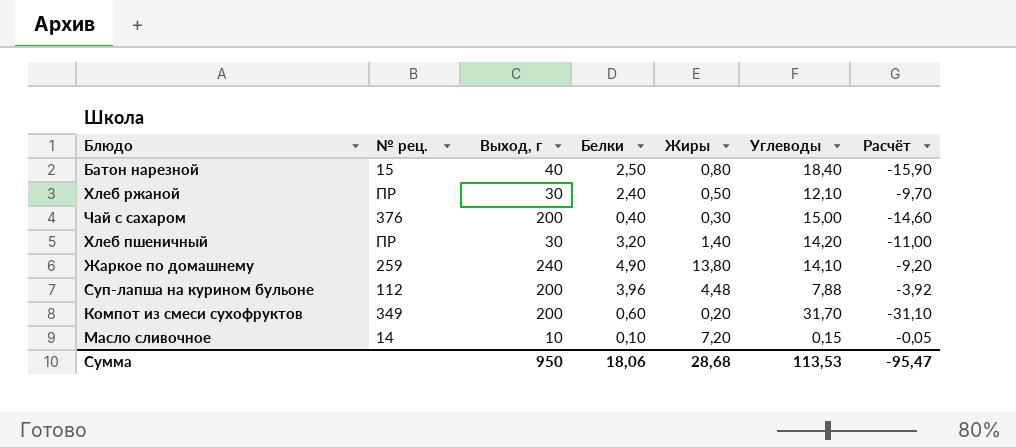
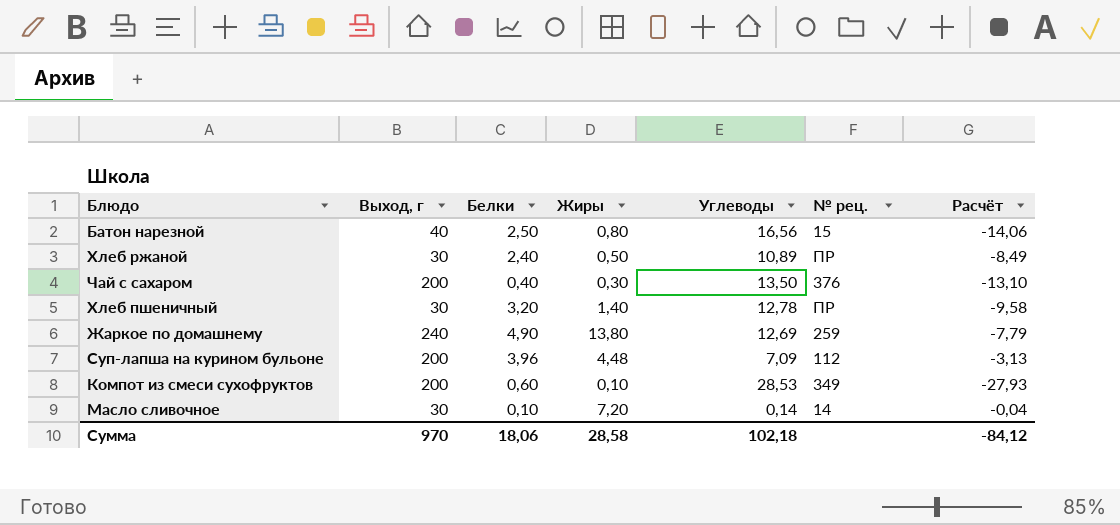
column № рец. | position: 2 -> 6
Батон нарезной | Углеводы: 18,40 -> 16,56
Батон нарезной | Расчёт: -15,90 -> -14,06
Хлеб ржаной | Углеводы: 12,10 -> 10,89
Хлеб ржаной | Расчёт: -9,70 -> -8,49
Чай с сахаром | Углеводы: 15,00 -> 13,50
Чай с сахаром | Расчёт: -14,60 -> -13,10
Хлеб пшеничный | Углеводы: 14,20 -> 12,78
Хлеб пшеничный | Расчёт: -11,00 -> -9,58
Жаркое по домашнему | Углеводы: 14,10 -> 12,69
Жаркое по домашнему | Расчёт: -9,20 -> -7,79
Суп-лапша на курином бульоне | Углеводы: 7,88 -> 7,09
Суп-лапша на курином бульоне | Расчёт: -3,92 -> -3,13
Компот из смеси сухофруктов | Жиры: 0,20 -> 0,10
Компот из смеси сухофруктов | Углеводы: 31,70 -> 28,53
Компот из смеси сухофруктов | Расчёт: -31,10 -> -27,93
Масло сливочное | Выход, г: 10 -> 30
Масло сливочное | Углеводы: 0,15 -> 0,14
Масло сливочное | Расчёт: -0,05 -> -0,04
Сумма | Выход, г: 950 -> 970
Сумма | Жиры: 28,68 -> 28,58
Сумма | Углеводы: 113,53 -> 102,18
Сумма | Расчёт: -95,47 -> -84,12

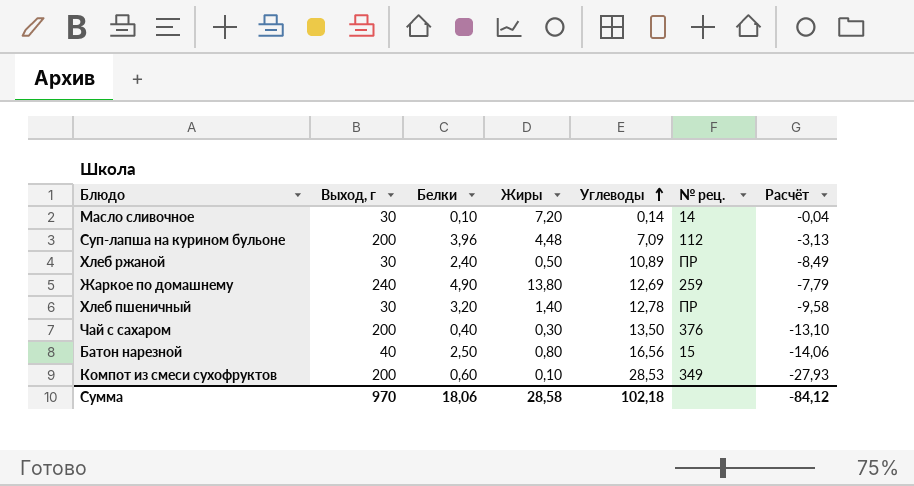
row order: none -> Углеводы ascending

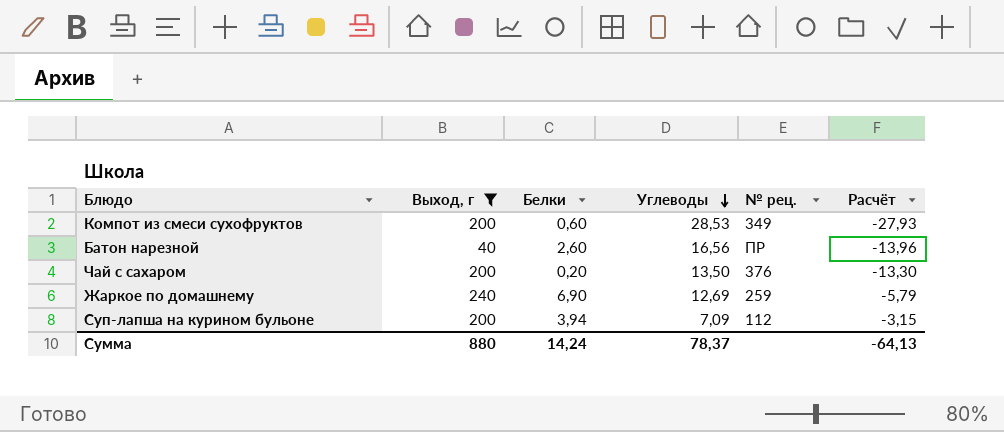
filter: none -> Выход, г != 30
row order: Углеводы ascending -> Углеводы descending
column Жиры | position: 4 -> none
Батон нарезной | Белки: 2,50 -> 2,60
Батон нарезной | № рец.: 15 -> ПР
Батон нарезной | Расчёт: -14,06 -> -13,96
Чай с сахаром | Белки: 0,40 -> 0,20
Чай с сахаром | Расчёт: -13,10 -> -13,30
Жаркое по домашнему | Белки: 4,90 -> 6,90
Жаркое по домашнему | Расчёт: -7,79 -> -5,79
Суп-лапша на курином бульоне | Белки: 3,96 -> 3,94
Суп-лапша на курином бульоне | Расчёт: -3,13 -> -3,15
Сумма | Выход, г: 970 -> 880
Сумма | Белки: 18,06 -> 14,24
Сумма | Углеводы: 102,18 -> 78,37
Сумма | Расчёт: -84,12 -> -64,13

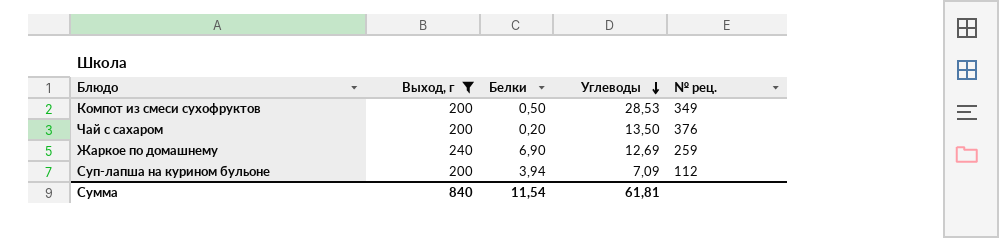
column Расчёт | formula: [Белки] - [Углеводы] -> none
row Батон нарезной: 40 | 2,60 | 16,56 | ПР | -13,96 -> none
Компот из смеси сухофруктов | Белки: 0,60 -> 0,50
Сумма | Выход, г: 880 -> 840
Сумма | Белки: 14,24 -> 11,54
Сумма | Углеводы: 78,37 -> 61,81

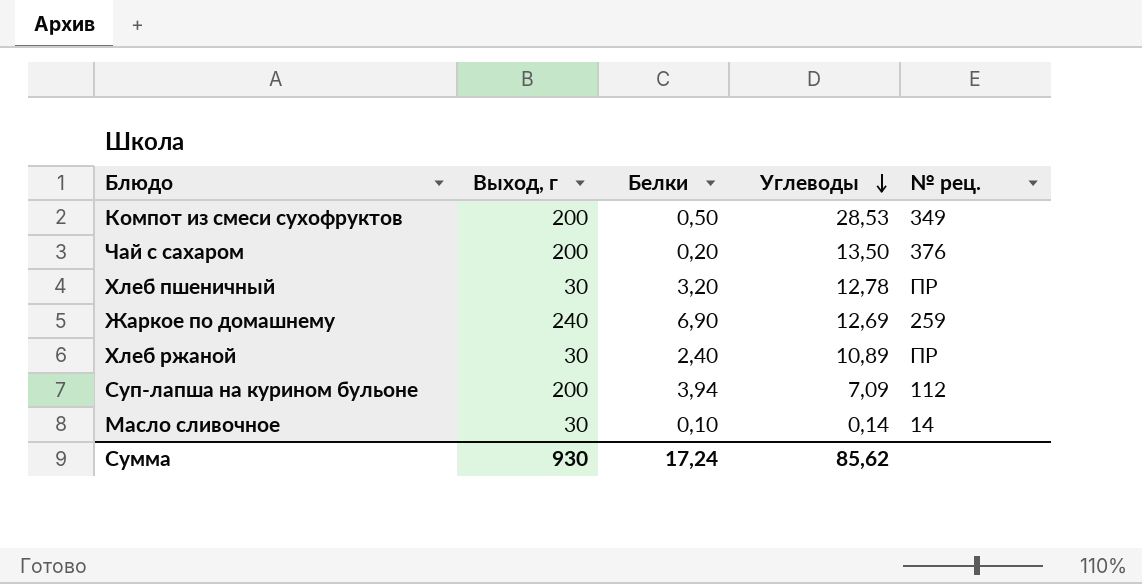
filter: Выход, г != 30 -> none
Сумма | Выход, г: 840 -> 930
Сумма | Белки: 11,54 -> 17,24
Сумма | Углеводы: 61,81 -> 85,62

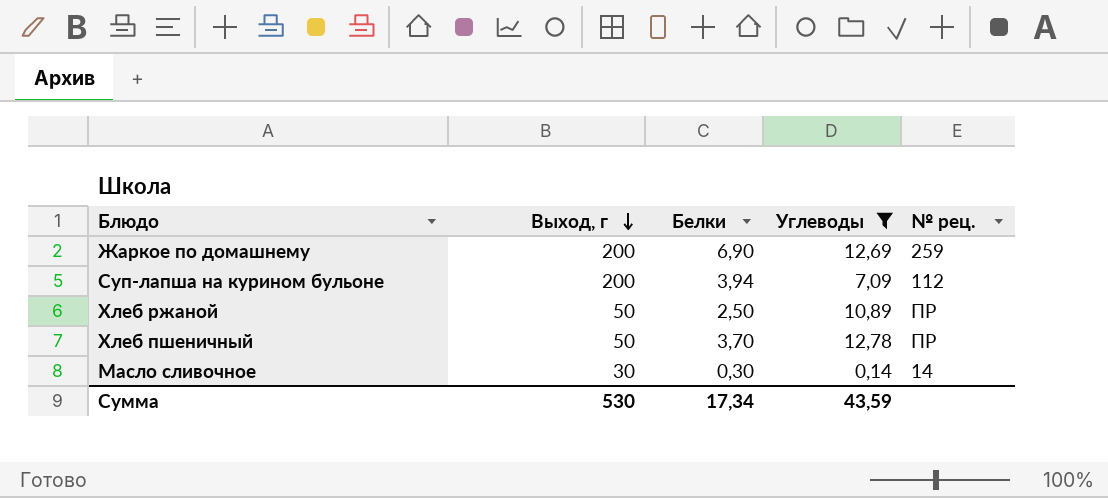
filter: none -> Углеводы <= 12,78
row order: Углеводы descending -> Выход, г descending
Жаркое по домашнему | Выход, г: 240 -> 200
Хлеб ржаной | Выход, г: 30 -> 50
Хлеб ржаной | Белки: 2,40 -> 2,50
Хлеб пшеничный | Выход, г: 30 -> 50
Хлеб пшеничный | Белки: 3,20 -> 3,70
Масло сливочное | Белки: 0,10 -> 0,30
Сумма | Выход, г: 930 -> 530
Сумма | Белки: 17,24 -> 17,34
Сумма | Углеводы: 85,62 -> 43,59

